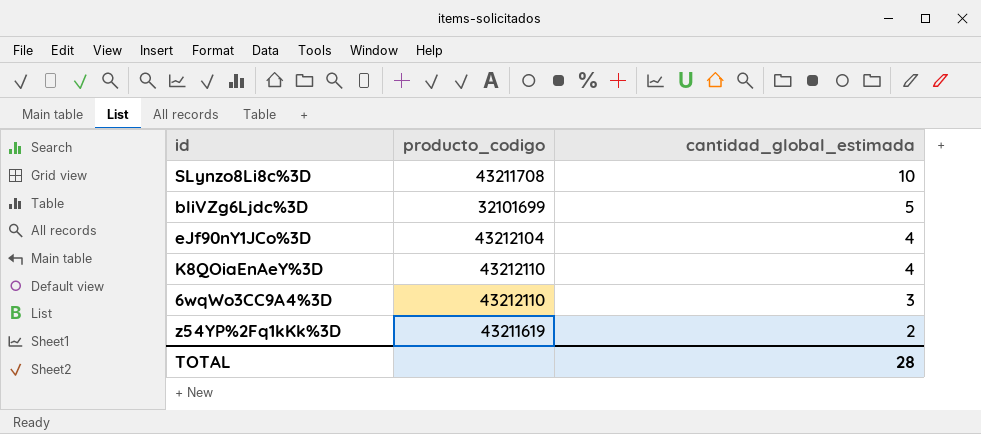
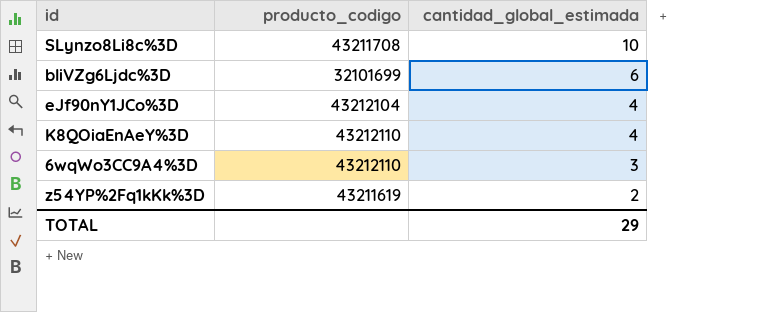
bliVZg6Ljdc%3D | cantidad_global_estimada: 5 -> 6
TOTAL | cantidad_global_estimada: 28 -> 29

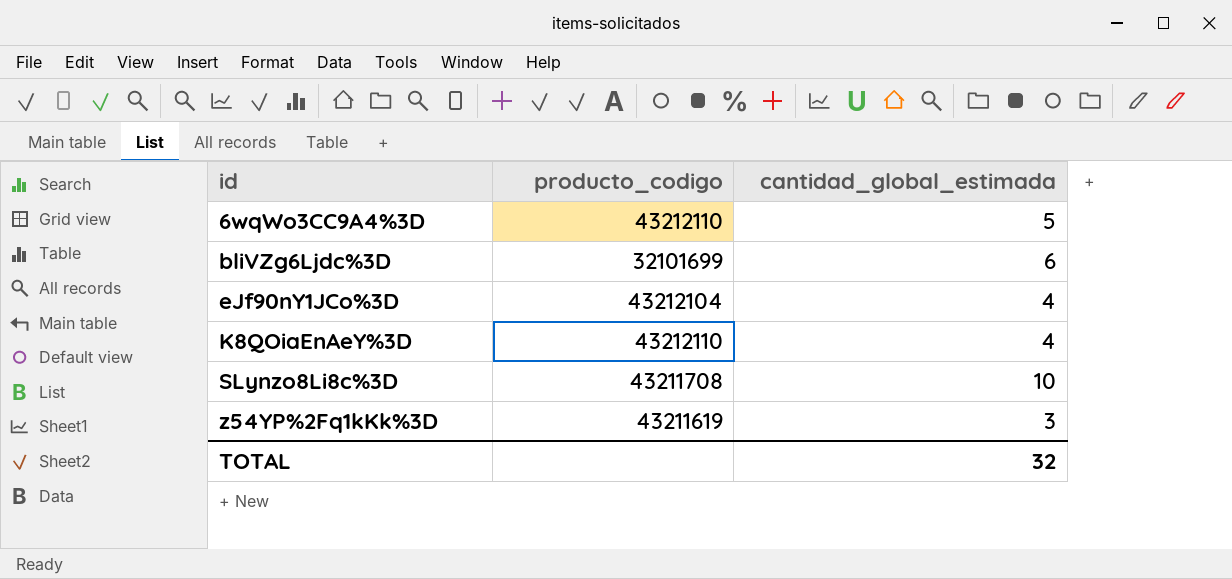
row order: cantidad_global_estimada descending -> id ascending
6wqWo3CC9A4%3D | cantidad_global_estimada: 3 -> 5
z54YP%2Fq1kKk%3D | cantidad_global_estimada: 2 -> 3
TOTAL | cantidad_global_estimada: 29 -> 32

